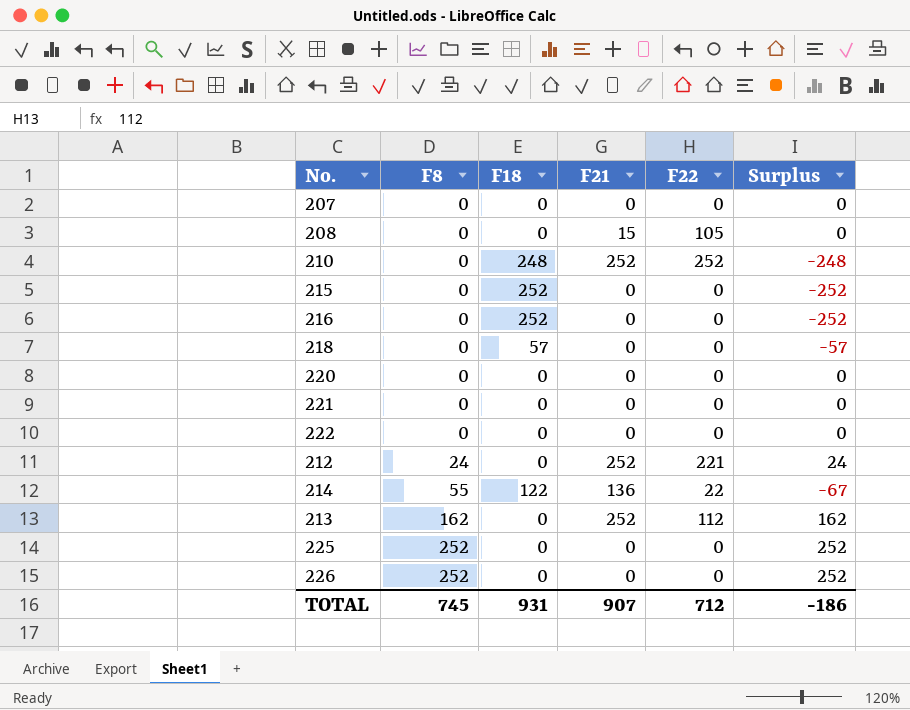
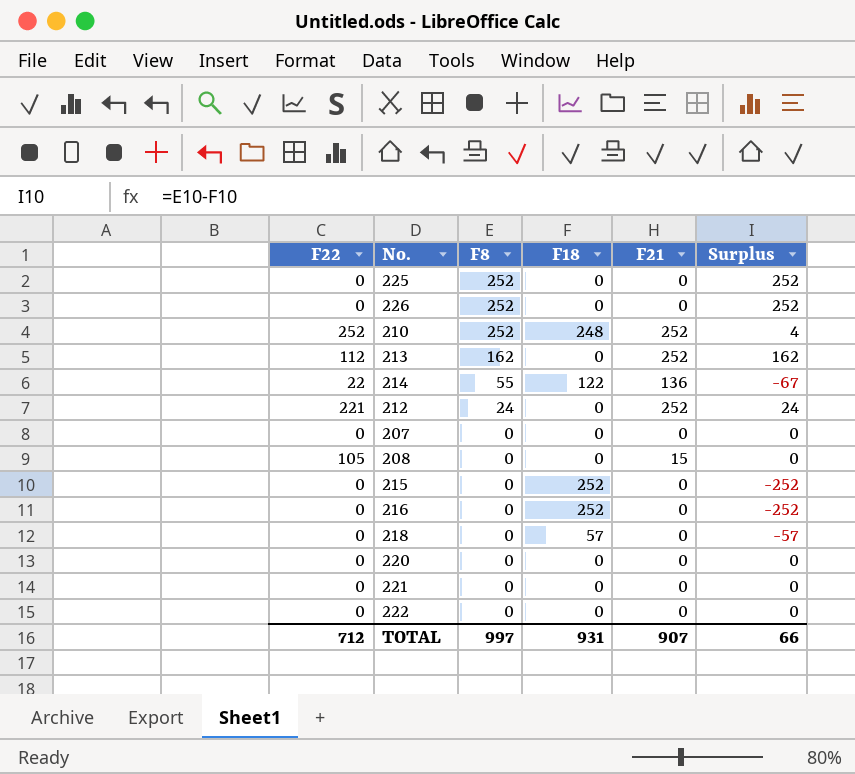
row order: F8 ascending -> F8 descending
column F22 | position: 5 -> 1
210 | F8: 0 -> 252
210 | Surplus: -248 -> 4
TOTAL | F8: 745 -> 997
TOTAL | Surplus: -186 -> 66

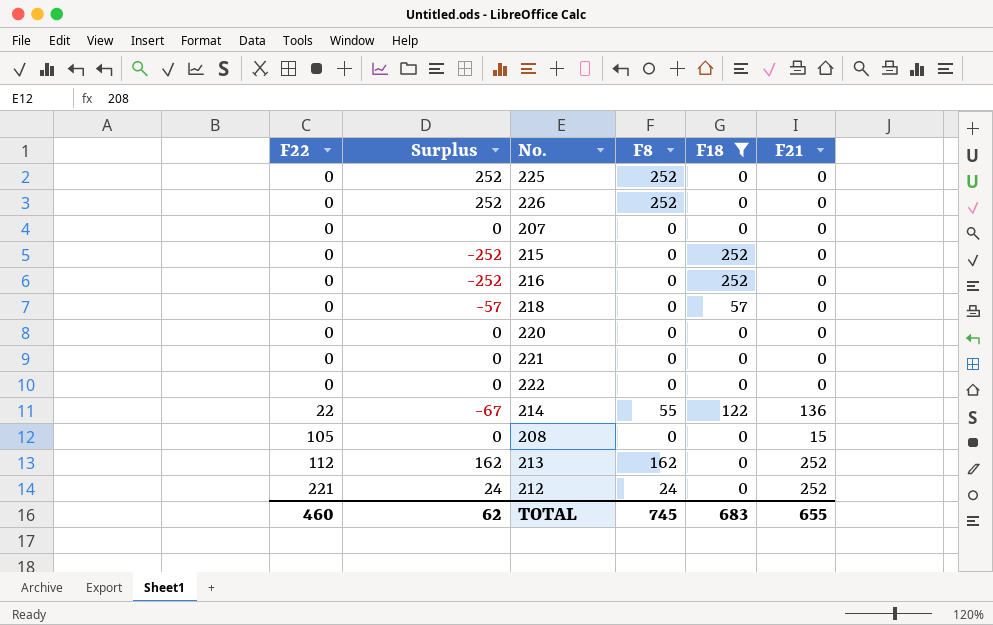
filter: none -> F18 != 248
row order: F8 descending -> F22 ascending
column Surplus | position: 6 -> 2
TOTAL | F22: 712 -> 460
TOTAL | Surplus: 66 -> 62
TOTAL | F8: 997 -> 745
TOTAL | F18: 931 -> 683
TOTAL | F21: 907 -> 655

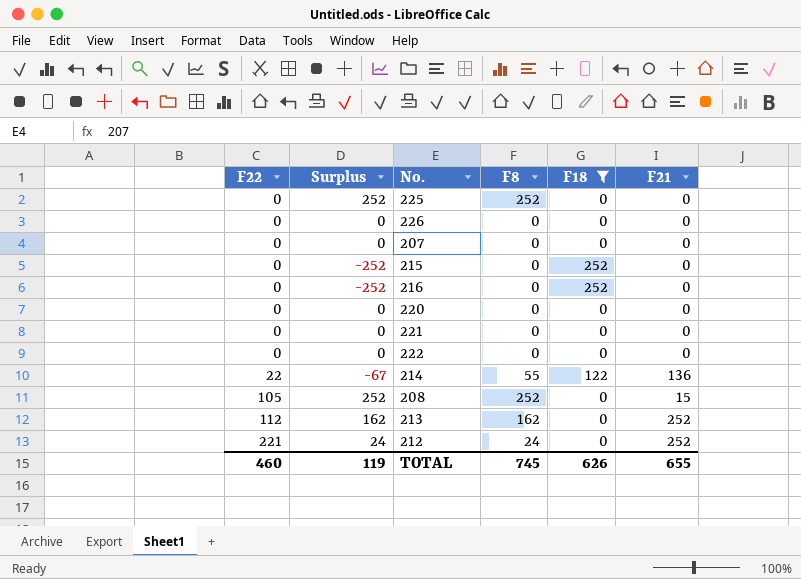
row 218: 0 | -57 | 0 | 57 | 0 -> none
226 | Surplus: 252 -> 0
226 | F8: 252 -> 0
208 | Surplus: 0 -> 252
208 | F8: 0 -> 252
TOTAL | Surplus: 62 -> 119
TOTAL | F18: 683 -> 626

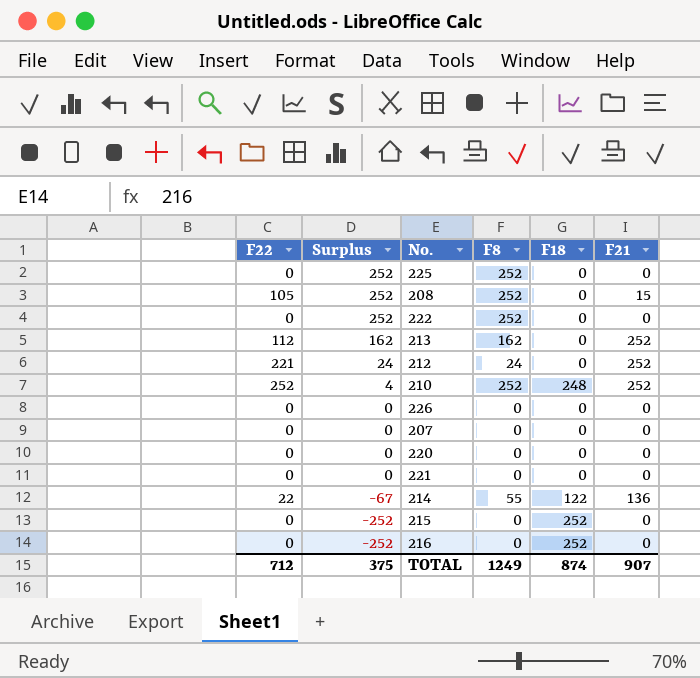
filter: F18 != 248 -> none
row order: F22 ascending -> Surplus descending
222 | Surplus: 0 -> 252
222 | F8: 0 -> 252
TOTAL | F22: 460 -> 712
TOTAL | Surplus: 119 -> 375
TOTAL | F8: 745 -> 1249
TOTAL | F18: 626 -> 874
TOTAL | F21: 655 -> 907

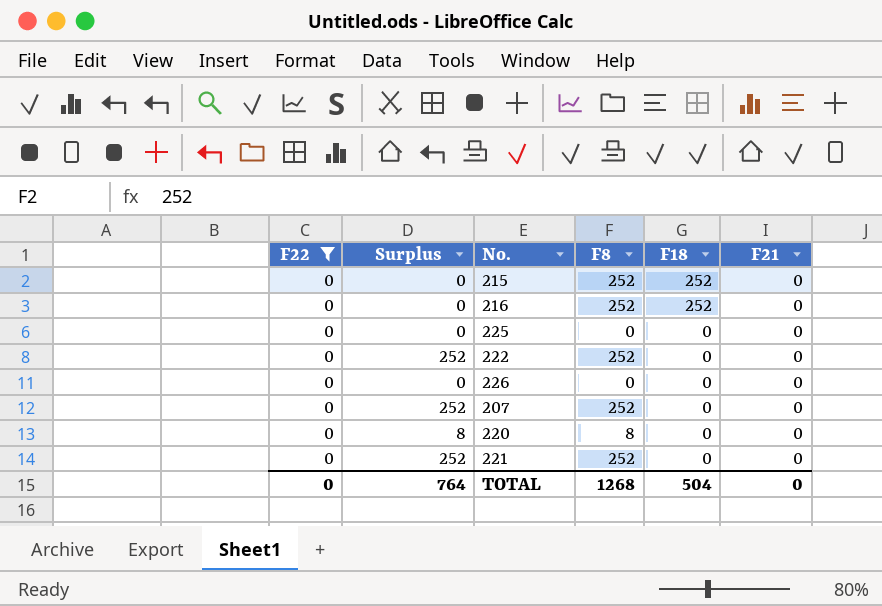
filter: none -> F22 = 0
row order: Surplus descending -> F18 descending
215 | Surplus: -252 -> 0
215 | F8: 0 -> 252
216 | Surplus: -252 -> 0
216 | F8: 0 -> 252
225 | Surplus: 252 -> 0
225 | F8: 252 -> 0
207 | Surplus: 0 -> 252
207 | F8: 0 -> 252
220 | Surplus: 0 -> 8
220 | F8: 0 -> 8
221 | Surplus: 0 -> 252
221 | F8: 0 -> 252
TOTAL | F22: 712 -> 0
TOTAL | Surplus: 375 -> 764
TOTAL | F8: 1249 -> 1268
TOTAL | F18: 874 -> 504
TOTAL | F21: 907 -> 0

